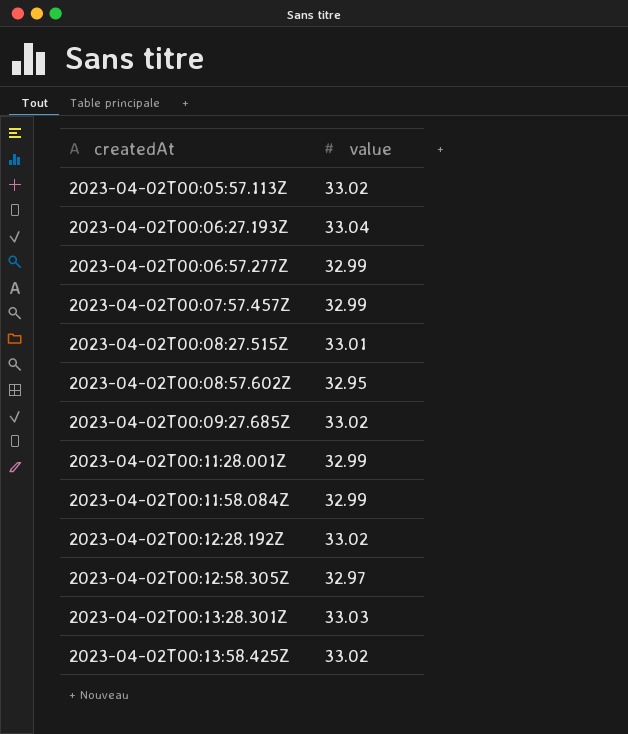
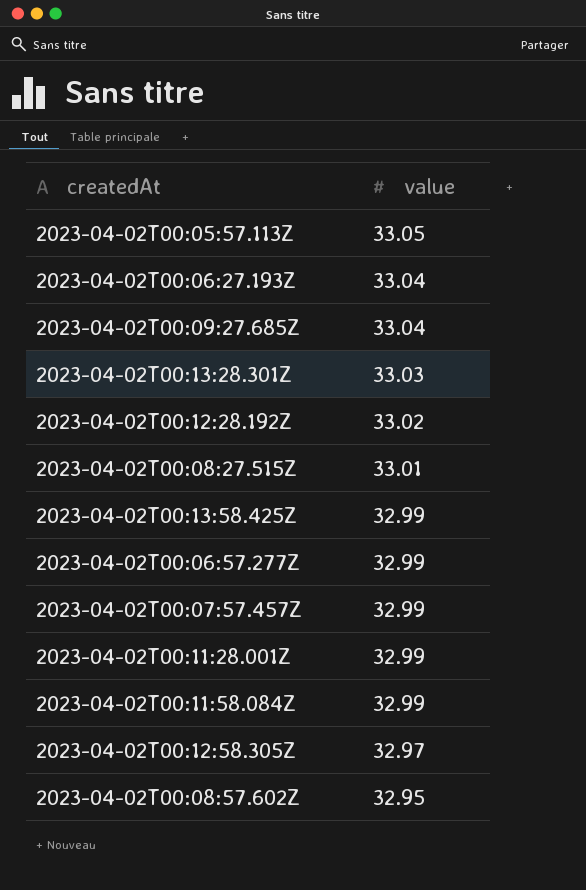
row order: createdAt ascending -> value descending
2023-04-02T00:05:57.113Z | value: 33.02 -> 33.05
2023-04-02T00:09:27.685Z | value: 33.02 -> 33.04
2023-04-02T00:13:58.425Z | value: 33.02 -> 32.99

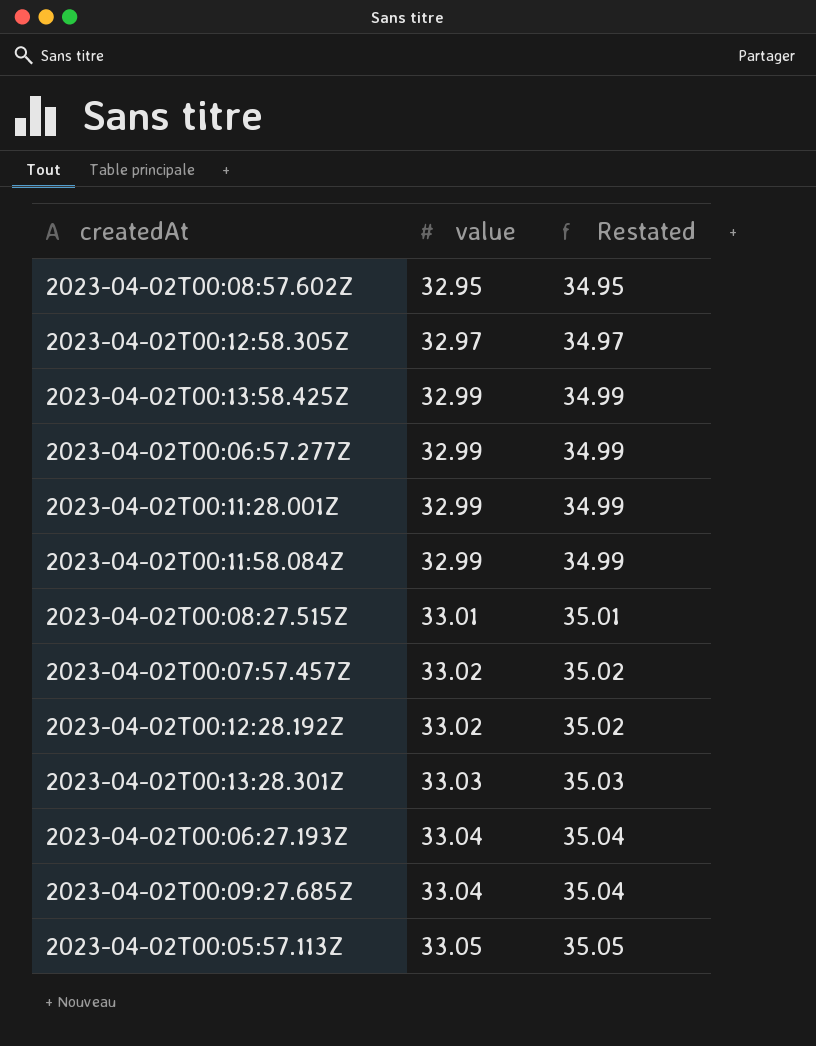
row order: value descending -> value ascending
column Restated | formula: none -> [value] + 2
2023-04-02T00:07:57.457Z | value: 32.99 -> 33.02

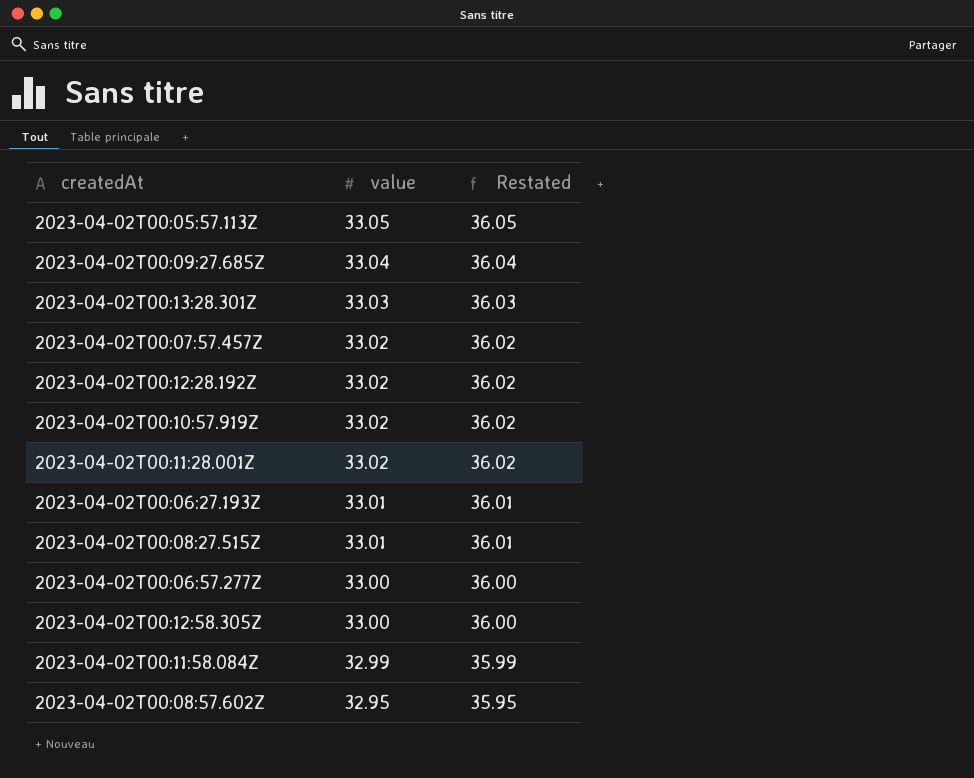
row order: value ascending -> value descending
column Restated | formula: [value] + 2 -> [value] + 3
row 2023-04-02T00:13:58.425Z: 32.99 | 34.99 -> none
row 2023-04-02T00:10:57.919Z: none -> 33.02 | 36.02
2023-04-02T00:11:28.001Z | value: 32.99 -> 33.02
2023-04-02T00:06:27.193Z | value: 33.04 -> 33.01
2023-04-02T00:06:57.277Z | value: 32.99 -> 33.00
2023-04-02T00:12:58.305Z | value: 32.97 -> 33.00

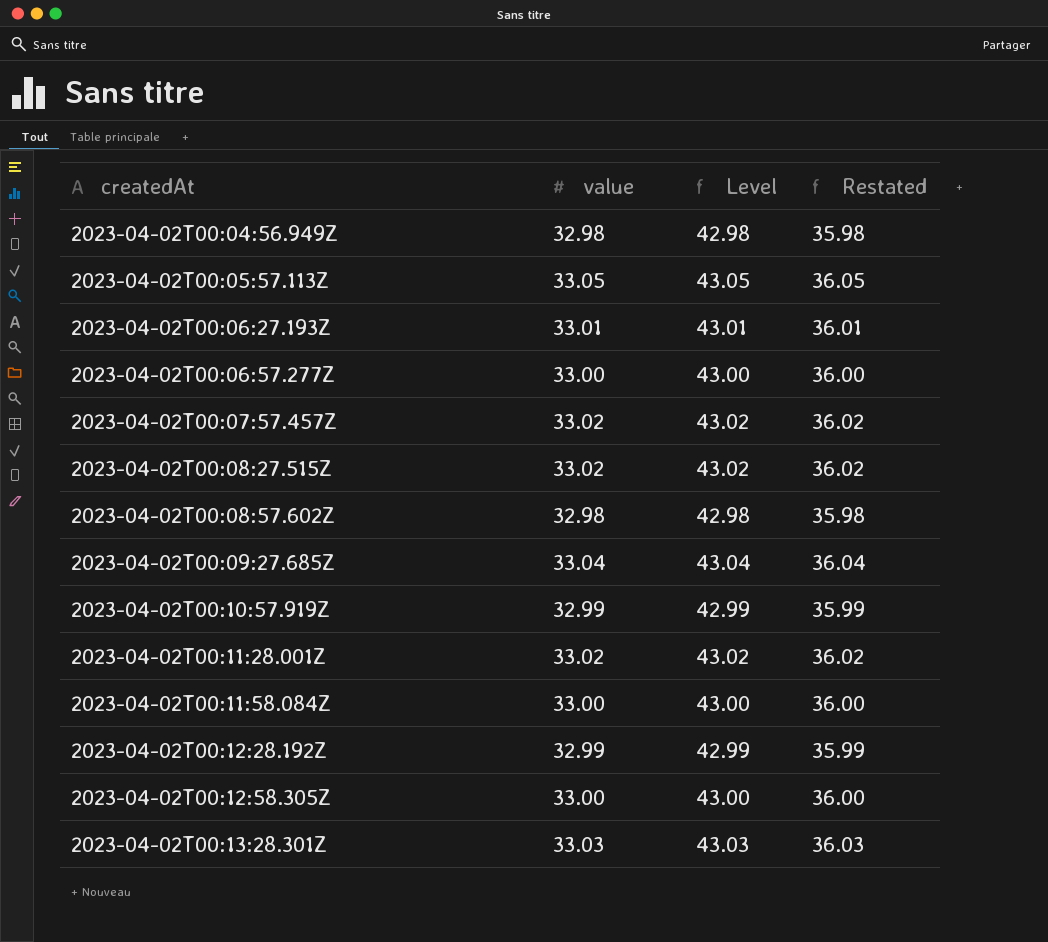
row order: value descending -> createdAt ascending
column Level | formula: none -> [value] + 10
row 2023-04-02T00:04:56.949Z: none -> 32.98 | 42.98 | 35.98
2023-04-02T00:08:27.515Z | value: 33.01 -> 33.02
2023-04-02T00:08:27.515Z | Restated: 36.01 -> 36.02
2023-04-02T00:08:57.602Z | value: 32.95 -> 32.98
2023-04-02T00:08:57.602Z | Restated: 35.95 -> 35.98
2023-04-02T00:10:57.919Z | value: 33.02 -> 32.99
2023-04-02T00:10:57.919Z | Restated: 36.02 -> 35.99
2023-04-02T00:11:58.084Z | value: 32.99 -> 33.00
2023-04-02T00:11:58.084Z | Restated: 35.99 -> 36.00
2023-04-02T00:12:28.192Z | value: 33.02 -> 32.99
2023-04-02T00:12:28.192Z | Restated: 36.02 -> 35.99

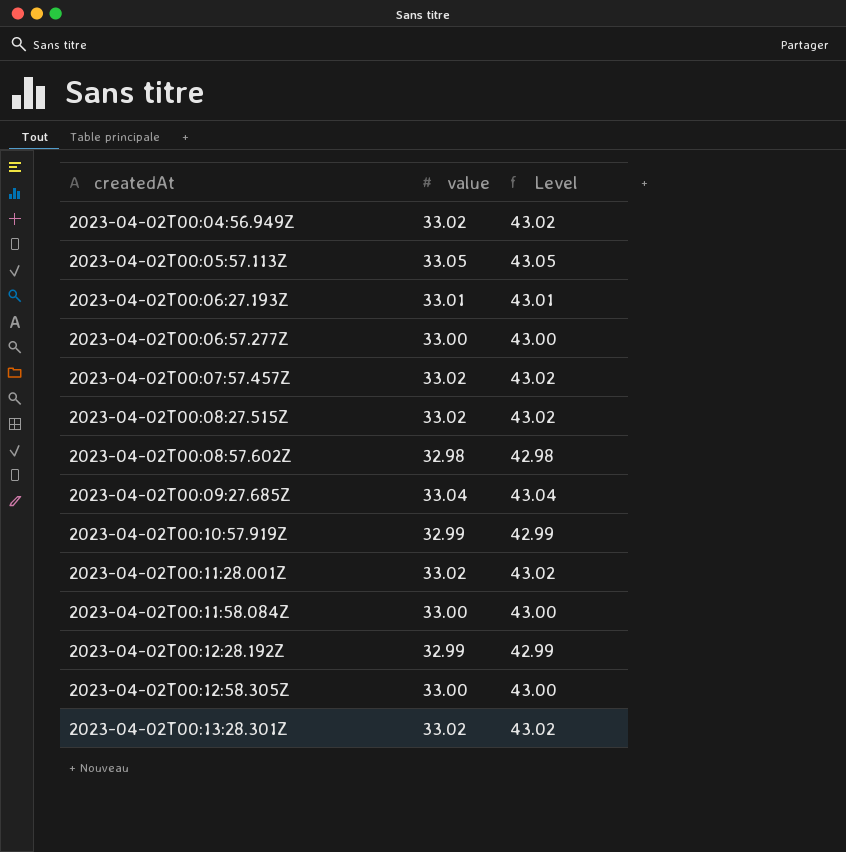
column Restated | formula: [value] + 3 -> none
2023-04-02T00:04:56.949Z | value: 32.98 -> 33.02
2023-04-02T00:04:56.949Z | Level: 42.98 -> 43.02
2023-04-02T00:13:28.301Z | value: 33.03 -> 33.02
2023-04-02T00:13:28.301Z | Level: 43.03 -> 43.02

